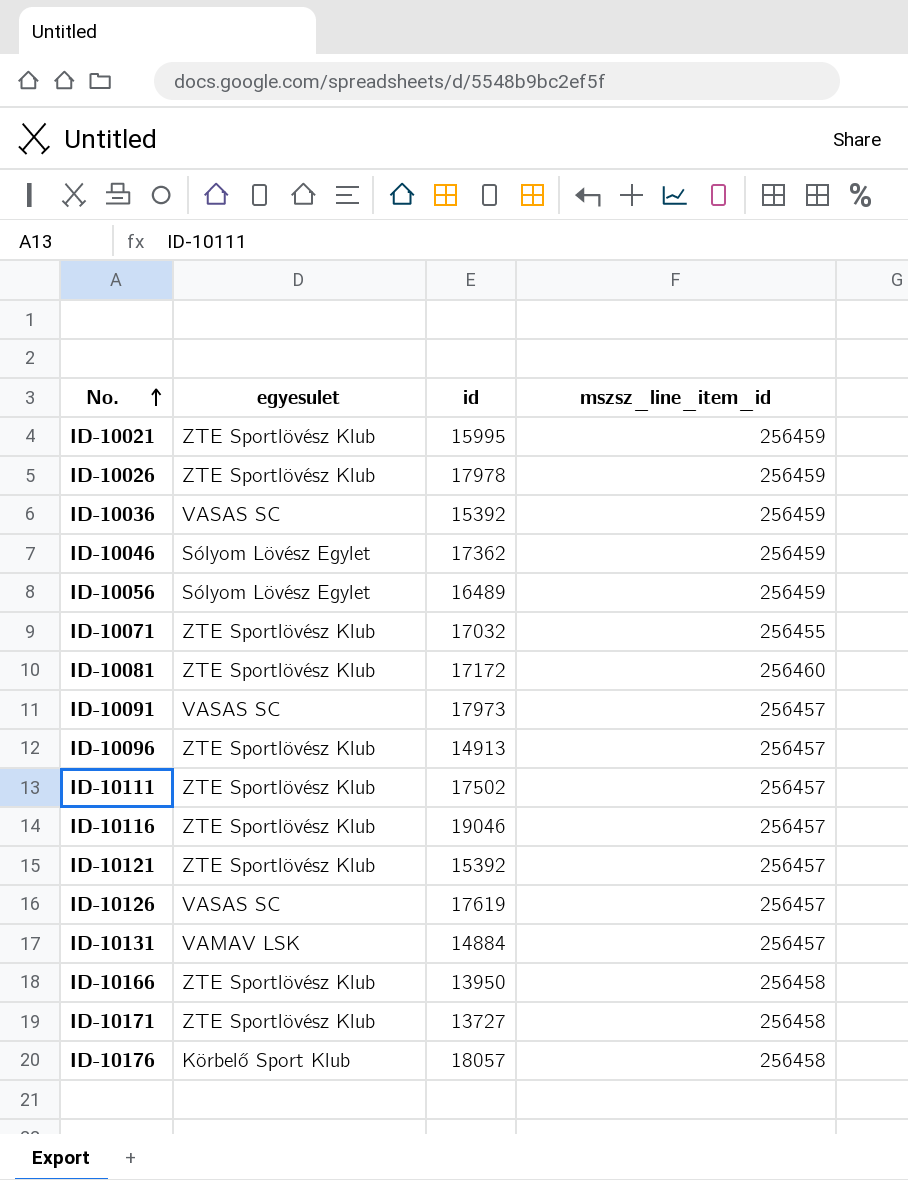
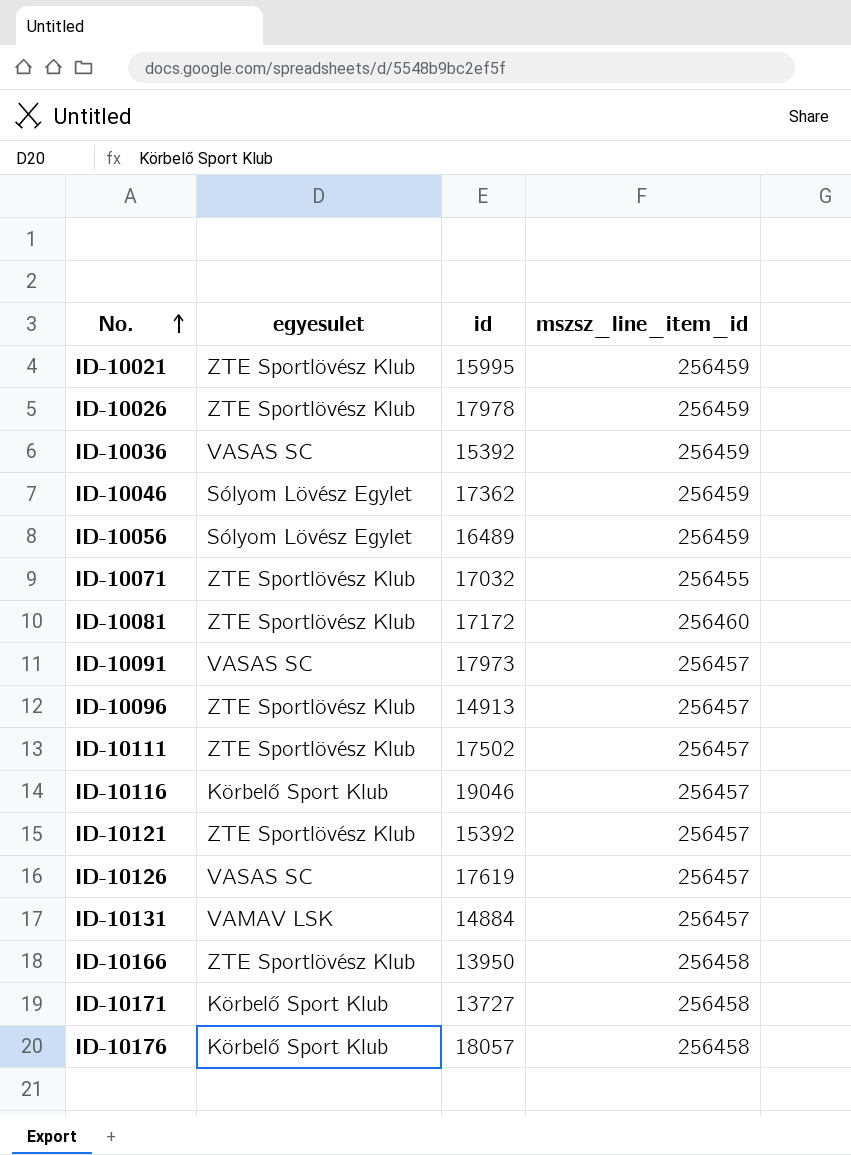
ID-10116 | egyesulet: ZTE Sportlövész Klub -> Körbelő Sport Klub
ID-10171 | egyesulet: ZTE Sportlövész Klub -> Körbelő Sport Klub

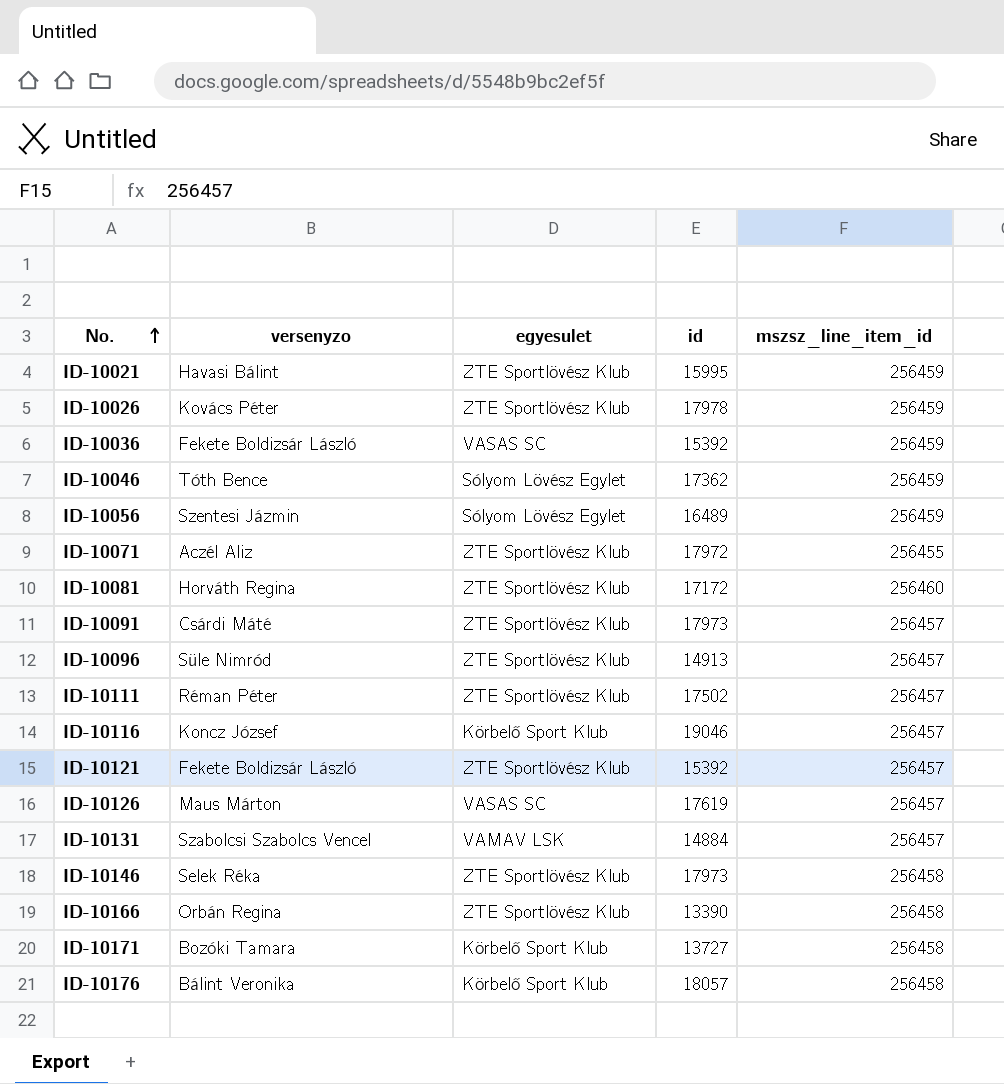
column versenyzo | position: none -> 2
ID-10071 | id: 17032 -> 17972
ID-10091 | egyesulet: VASAS SC -> ZTE Sportlövész Klub
row ID-10146: none -> Selek Réka | ZTE Sportlövész Klub | 17973 | 256458
ID-10166 | id: 13950 -> 13390

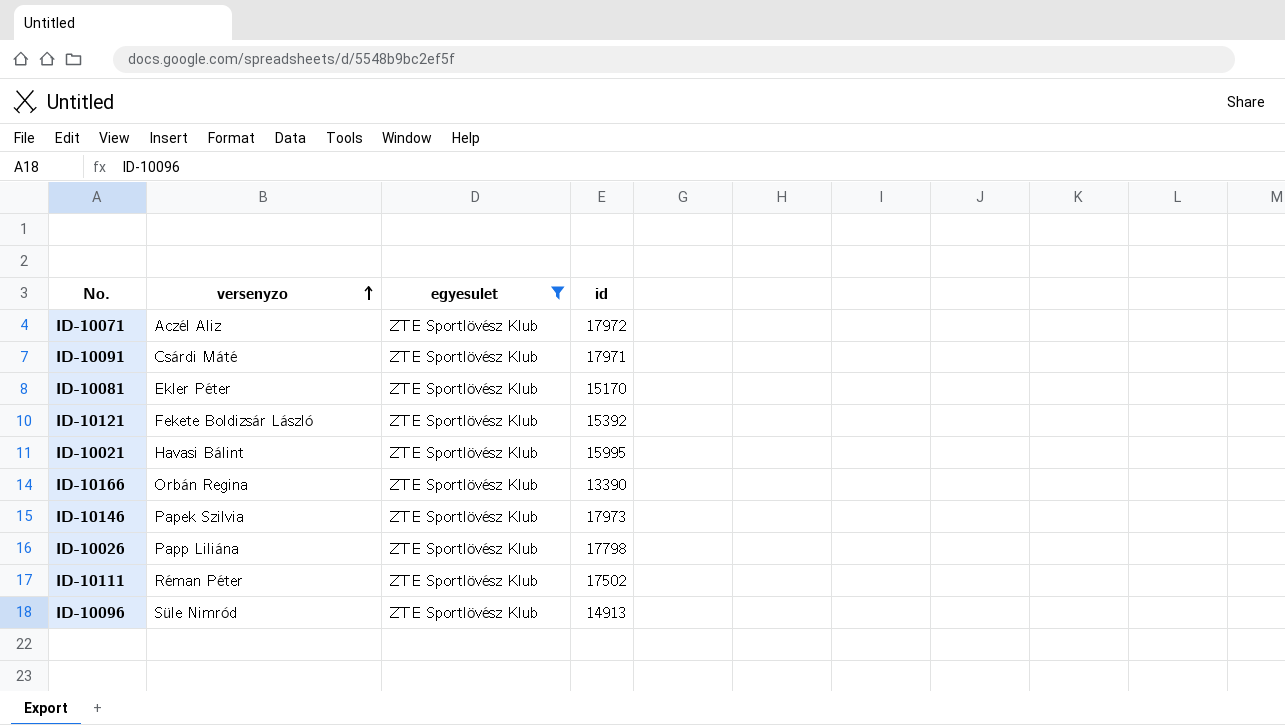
filter: none -> egyesulet = ZTE Sportlövész Klub
row order: No. ascending -> versenyzo ascending
column mszsz_line_item_id | position: 5 -> none
ID-10091 | id: 17973 -> 17971
ID-10081 | versenyzo: Horváth Regina -> Ekler Péter
ID-10081 | id: 17172 -> 15170
ID-10146 | versenyzo: Selek Réka -> Papek Szilvia
ID-10026 | versenyzo: Kovács Péter -> Papp Liliána
ID-10026 | id: 17978 -> 17798

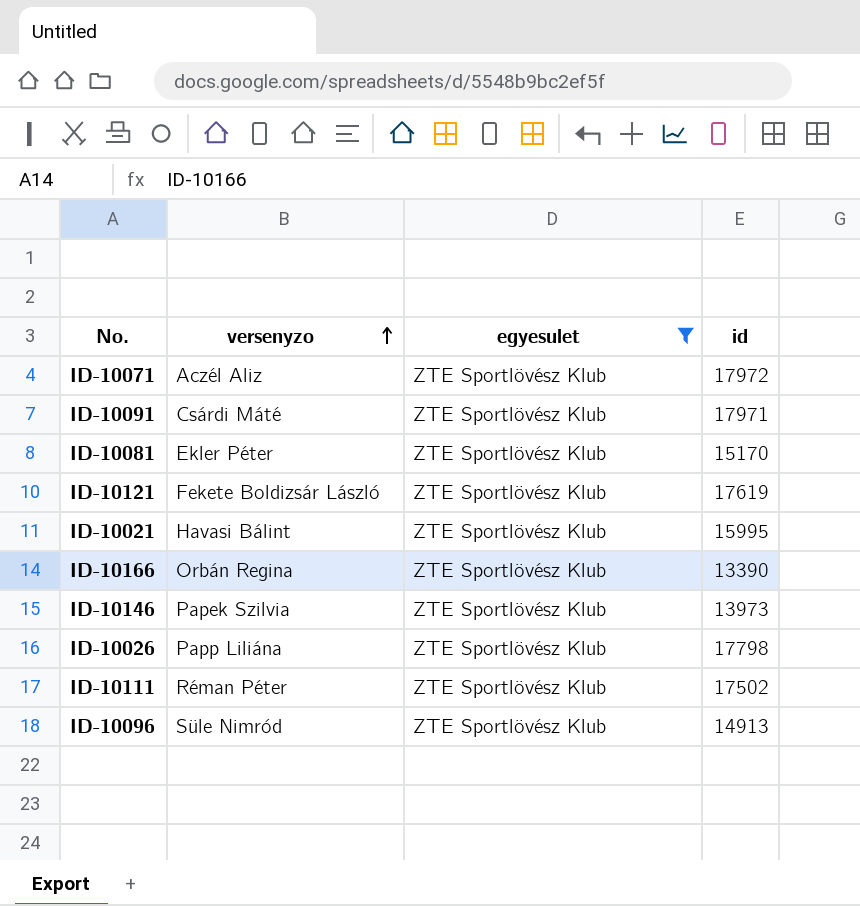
ID-10121 | id: 15392 -> 17619
ID-10146 | id: 17973 -> 13973

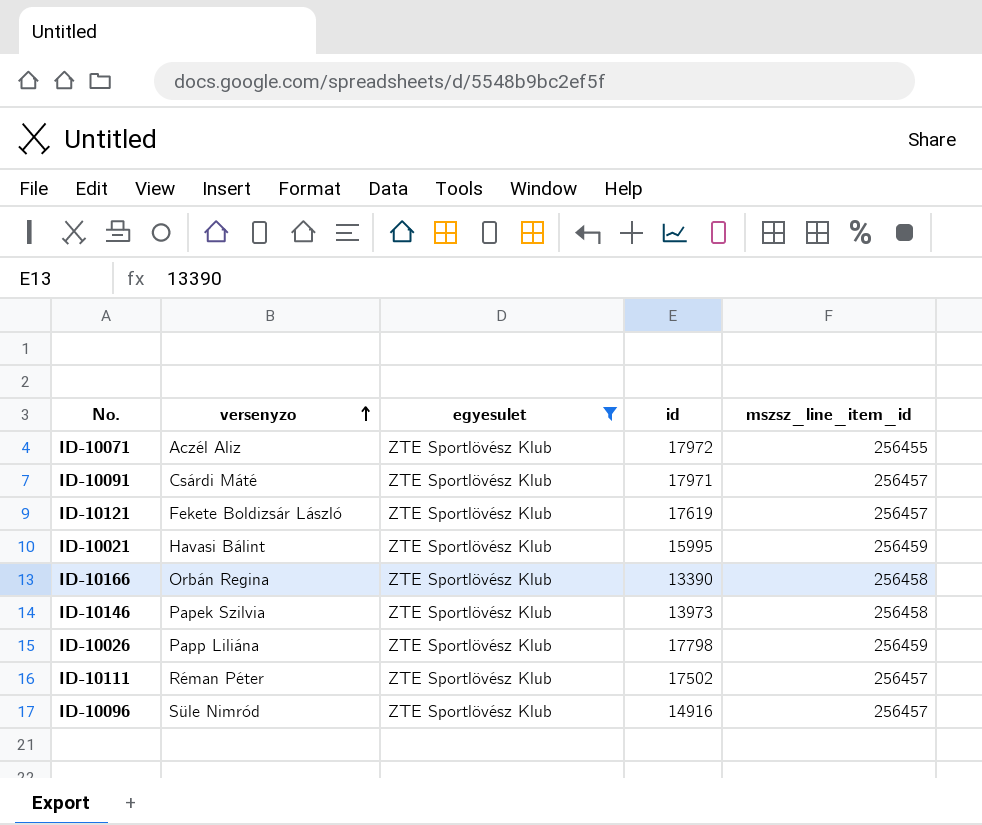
column mszsz_line_item_id | position: none -> 5
row ID-10081: Ekler Péter | ZTE Sportlövész Klub | 15170 -> none
ID-10096 | id: 14913 -> 14916

